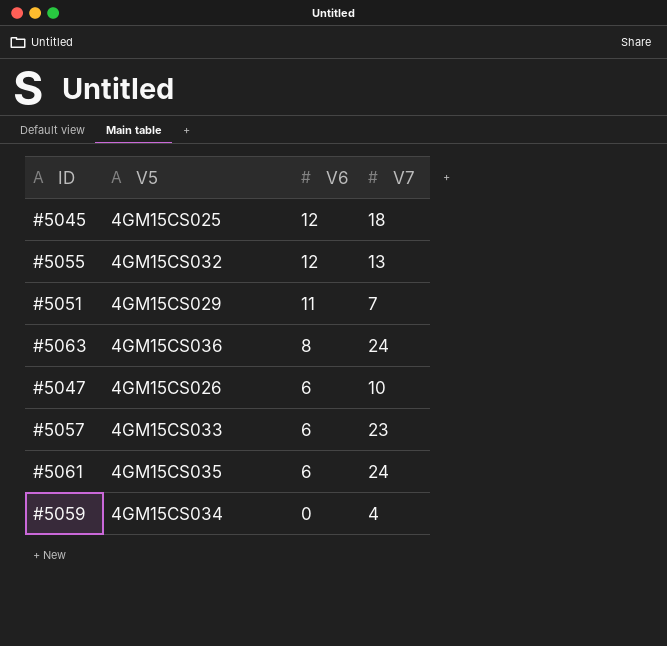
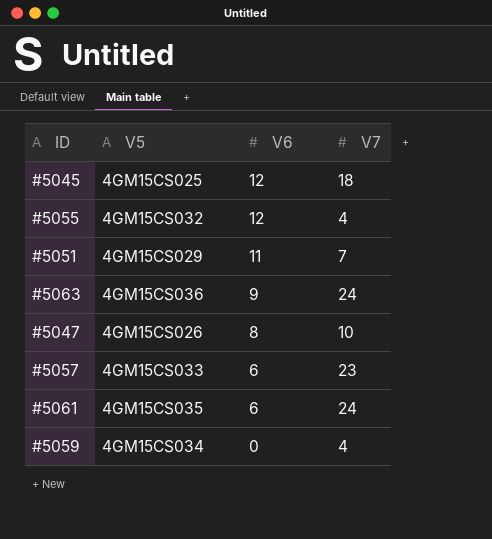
#5055 | V7: 13 -> 4
#5063 | V6: 8 -> 9
#5047 | V6: 6 -> 8

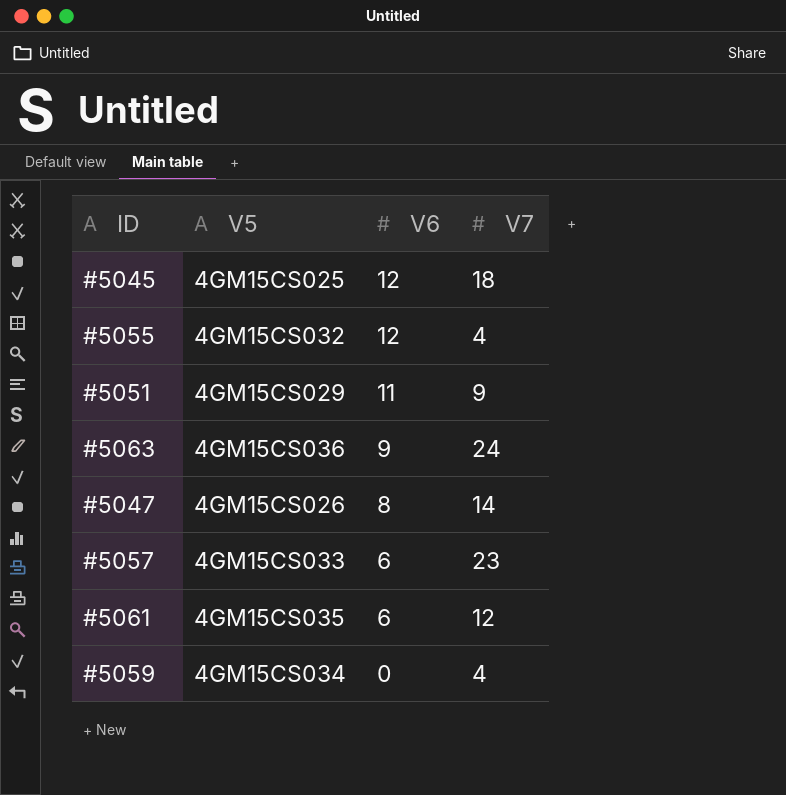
#5051 | V7: 7 -> 9
#5047 | V7: 10 -> 14
#5061 | V7: 24 -> 12

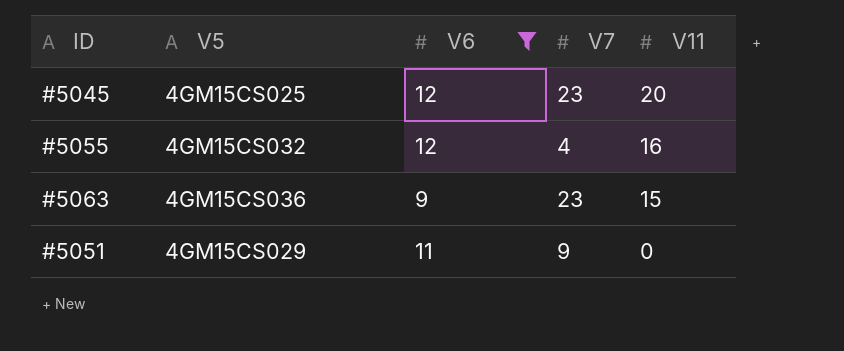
filter: none -> V6 >= 9
row order: V6 descending -> V11 descending
column V11 | position: none -> 5
#5045 | V7: 18 -> 23
#5063 | V7: 24 -> 23

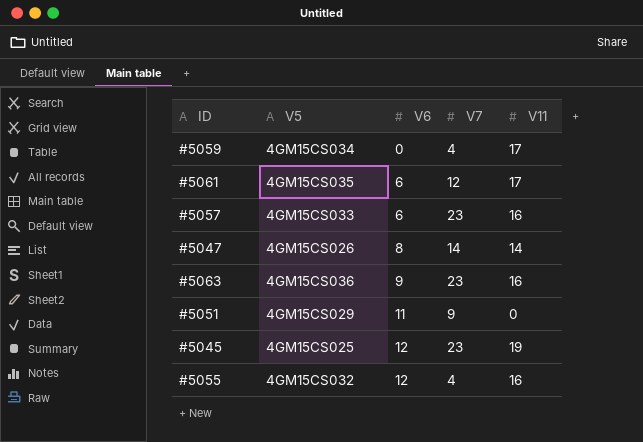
filter: V6 >= 9 -> none
row order: V11 descending -> V6 ascending
#5063 | V11: 15 -> 16
#5045 | V11: 20 -> 19

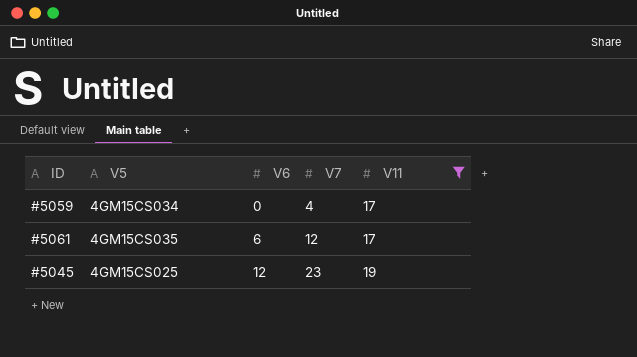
filter: none -> V11 >= 17

